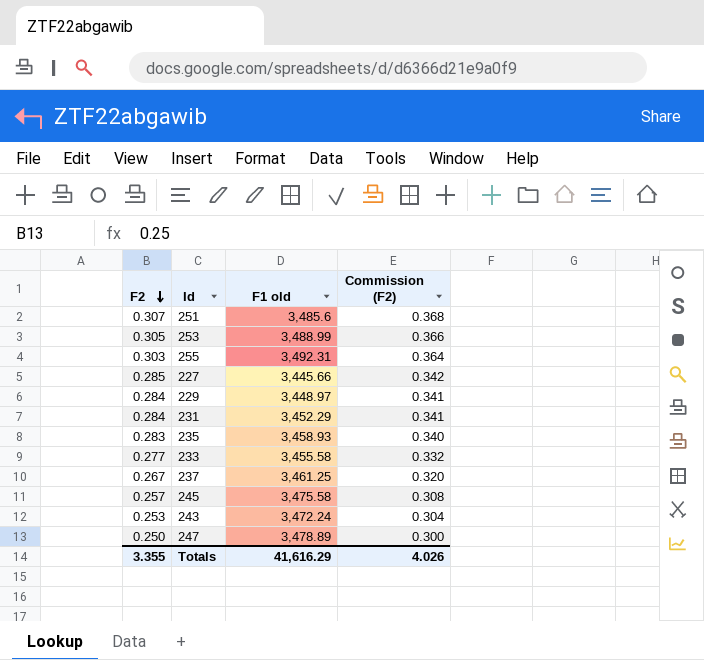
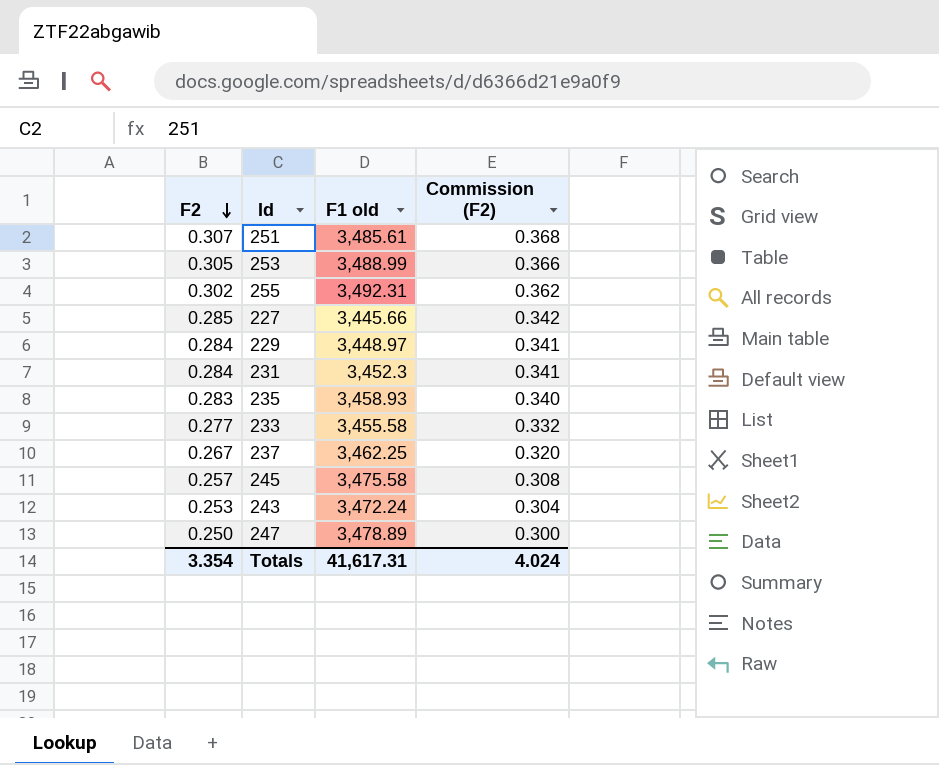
251 | F1 old: 3,485.6 -> 3,485.61
255 | F2: 0.303 -> 0.302
255 | Commission (F2): 0.364 -> 0.362
231 | F1 old: 3,452.29 -> 3,452.3
237 | F1 old: 3,461.25 -> 3,462.25
Totals | F2: 3.355 -> 3.354
Totals | F1 old: 41,616.29 -> 41,617.31
Totals | Commission (F2): 4.026 -> 4.024

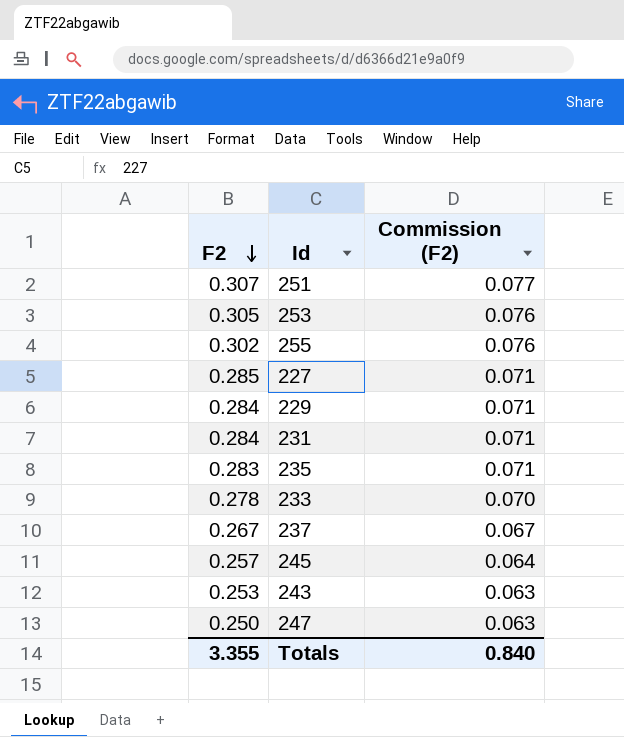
column F1 old | position: 3 -> none
column Commission (F2) | formula: [F2] * 1.2 -> [F2] * 0.25
233 | F2: 0.277 -> 0.278
Totals | F2: 3.354 -> 3.355
Totals | Commission (F2): 4.024 -> 0.840

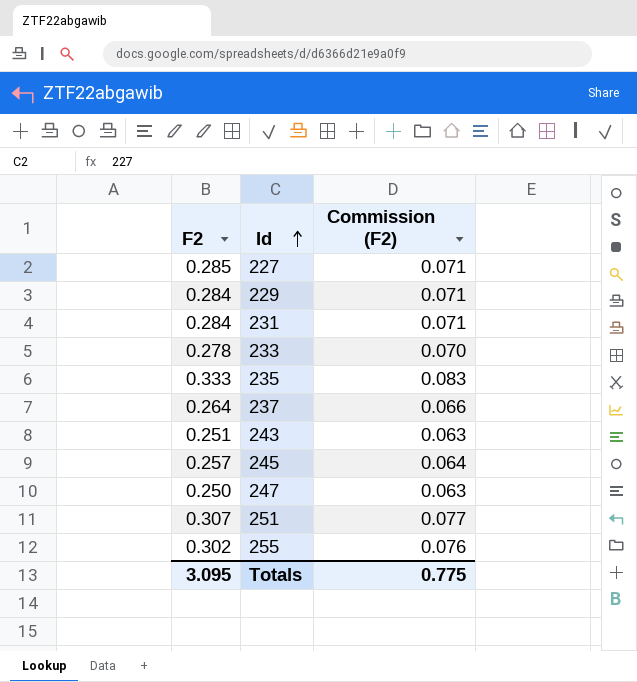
row order: F2 descending -> Id ascending
row 253: 0.305 | 0.076 -> none
235 | F2: 0.283 -> 0.333
235 | Commission (F2): 0.071 -> 0.083
237 | F2: 0.267 -> 0.264
237 | Commission (F2): 0.067 -> 0.066
243 | F2: 0.253 -> 0.251
Totals | F2: 3.355 -> 3.095
Totals | Commission (F2): 0.840 -> 0.775

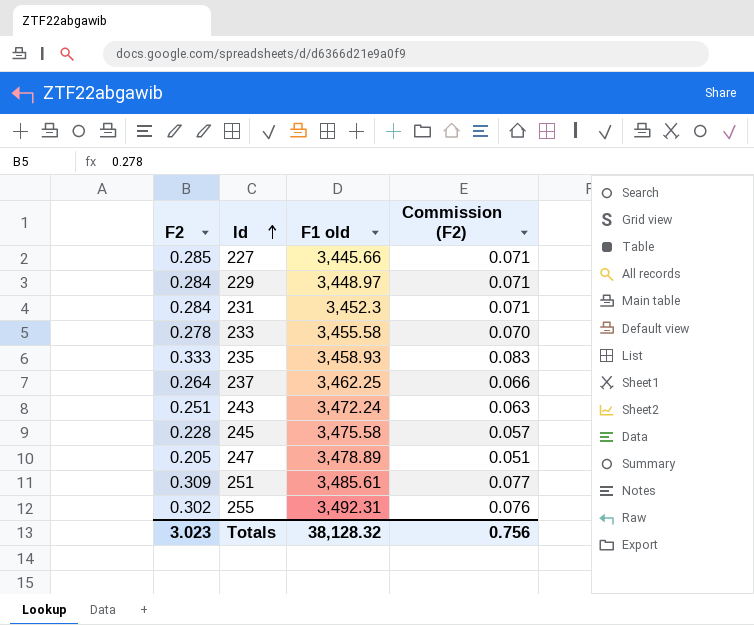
column F1 old | position: none -> 3
245 | F2: 0.257 -> 0.228
245 | Commission (F2): 0.064 -> 0.057
247 | F2: 0.250 -> 0.205
247 | Commission (F2): 0.063 -> 0.051
251 | F2: 0.307 -> 0.309
Totals | F2: 3.095 -> 3.023
Totals | Commission (F2): 0.775 -> 0.756

